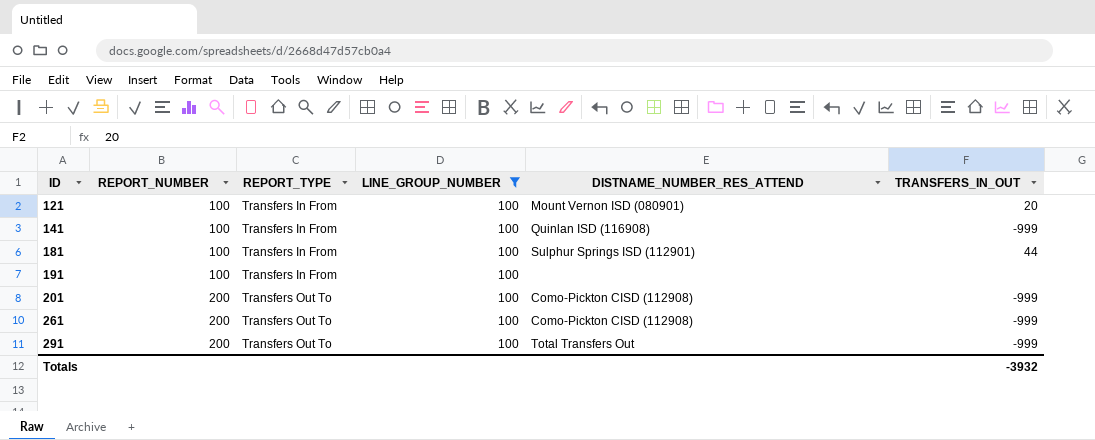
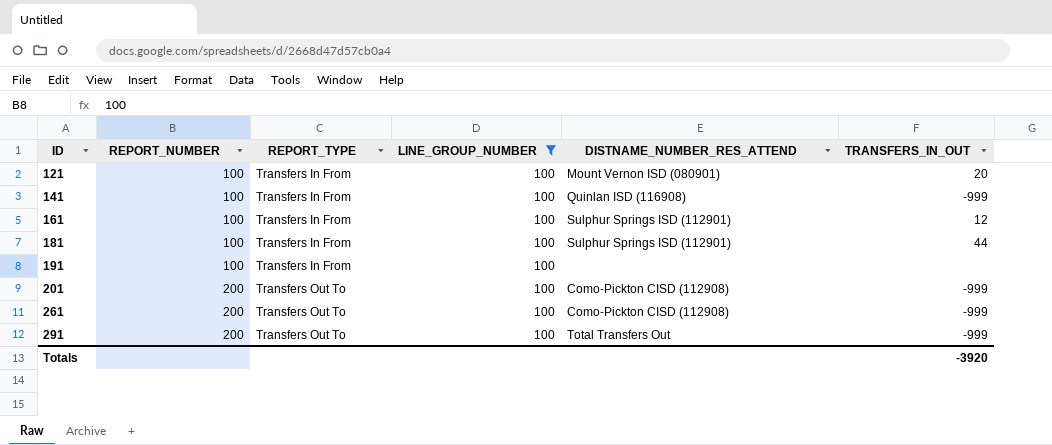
row 161: none -> 100 | Transfers In From | 100 | Sulphur Springs ISD (112901) | 12
Totals | TRANSFERS_IN_OUT: -3932 -> -3920

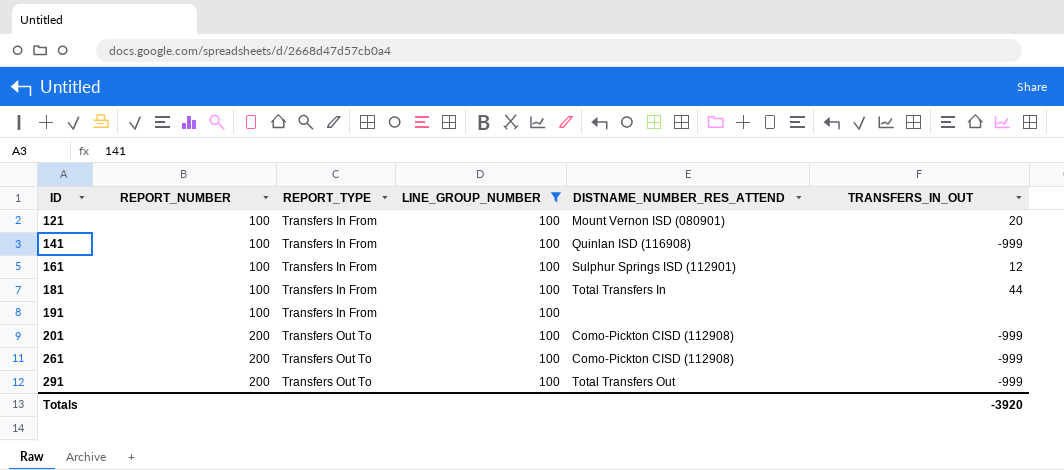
181 | DISTNAME_NUMBER_RES_ATTEND: Sulphur Springs ISD (112901) -> Total Transfers In

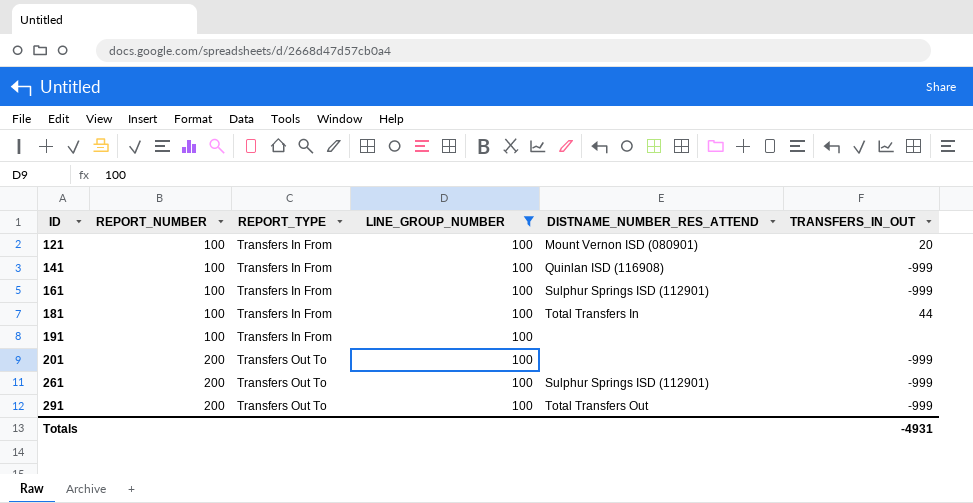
161 | TRANSFERS_IN_OUT: 12 -> -999
201 | DISTNAME_NUMBER_RES_ATTEND: Como-Pickton CISD (112908) -> none
261 | DISTNAME_NUMBER_RES_ATTEND: Como-Pickton CISD (112908) -> Sulphur Springs ISD (112901)
Totals | TRANSFERS_IN_OUT: -3920 -> -4931

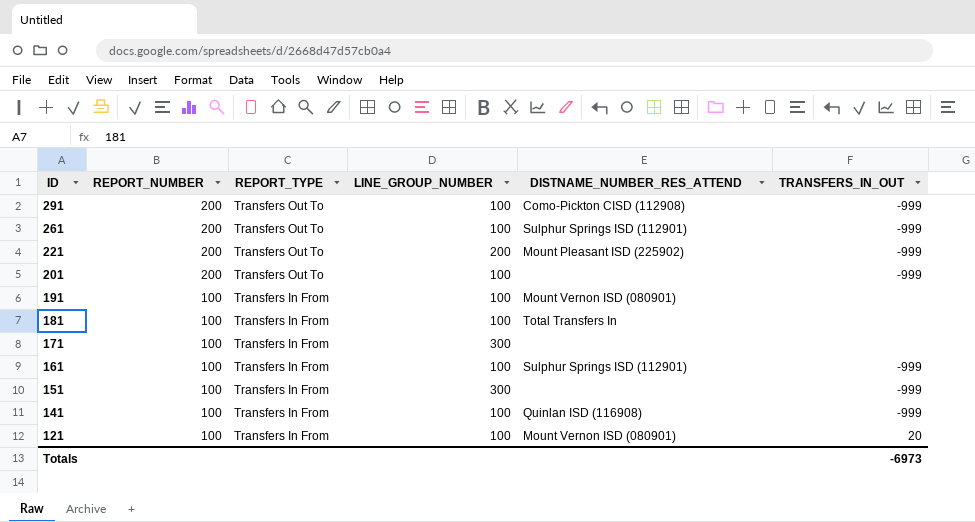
filter: LINE_GROUP_NUMBER = 100 -> none
row order: ID ascending -> ID descending
291 | DISTNAME_NUMBER_RES_ATTEND: Total Transfers Out -> Como-Pickton CISD (112908)
191 | DISTNAME_NUMBER_RES_ATTEND: none -> Mount Vernon ISD (080901)
181 | TRANSFERS_IN_OUT: 44 -> none
Totals | TRANSFERS_IN_OUT: -4931 -> -6973

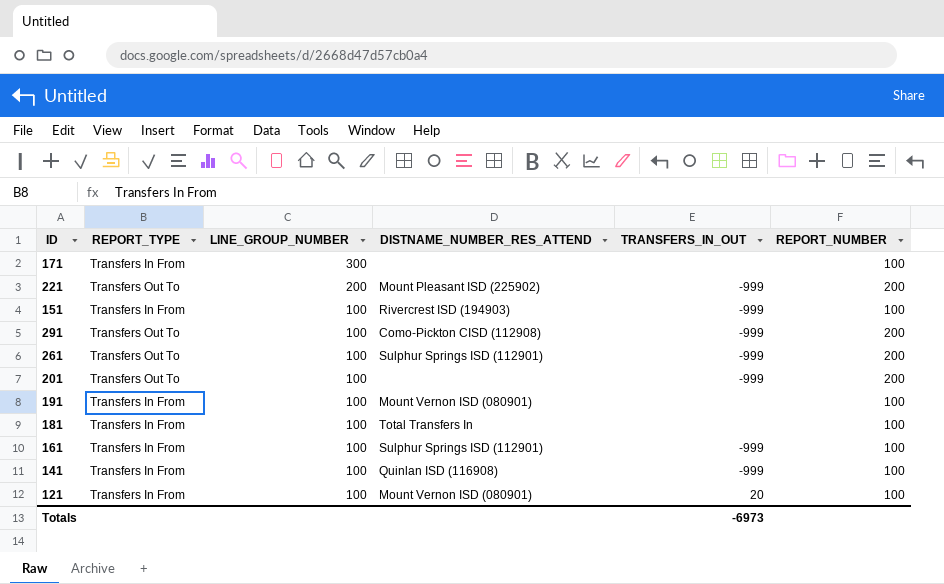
row order: ID descending -> LINE_GROUP_NUMBER descending
column REPORT_NUMBER | position: 2 -> 6
151 | LINE_GROUP_NUMBER: 300 -> 100
151 | DISTNAME_NUMBER_RES_ATTEND: none -> Rivercrest ISD (194903)

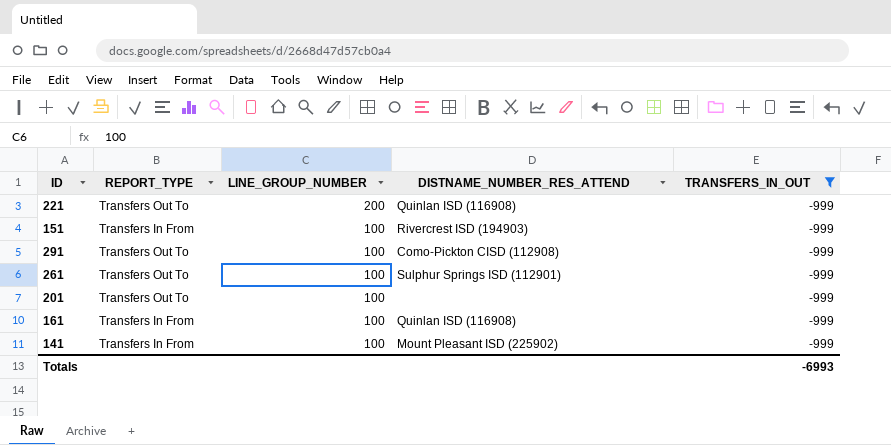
filter: none -> TRANSFERS_IN_OUT = -999
column REPORT_NUMBER | position: 6 -> none
221 | DISTNAME_NUMBER_RES_ATTEND: Mount Pleasant ISD (225902) -> Quinlan ISD (116908)
161 | DISTNAME_NUMBER_RES_ATTEND: Sulphur Springs ISD (112901) -> Quinlan ISD (116908)
141 | DISTNAME_NUMBER_RES_ATTEND: Quinlan ISD (116908) -> Mount Pleasant ISD (225902)
Totals | TRANSFERS_IN_OUT: -6973 -> -6993

